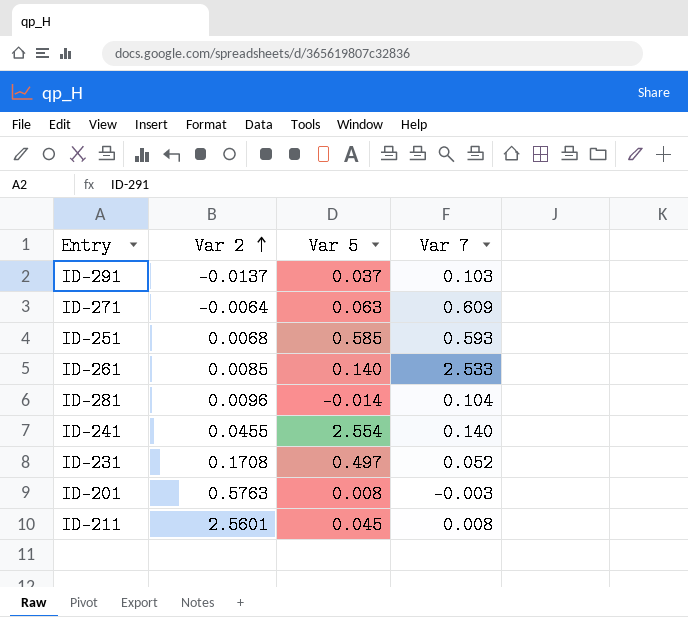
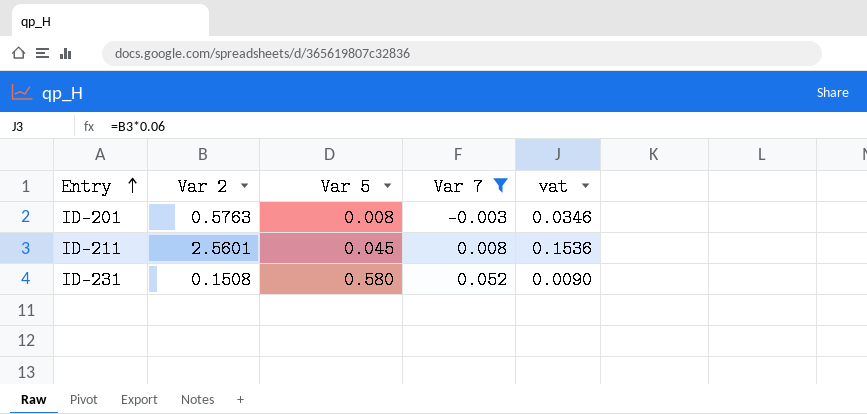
filter: none -> Var 7 <= 0.052
row order: Var 2 ascending -> Entry ascending
column vat | formula: none -> [Var 2] * 0.06
ID-231 | Var 2: 0.1708 -> 0.1508
ID-231 | Var 5: 0.497 -> 0.580

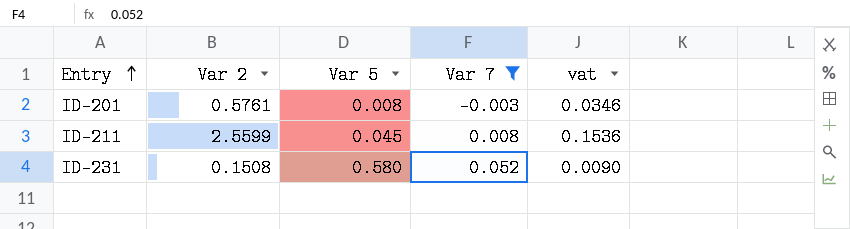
ID-201 | Var 2: 0.5763 -> 0.5761
ID-211 | Var 2: 2.5601 -> 2.5599

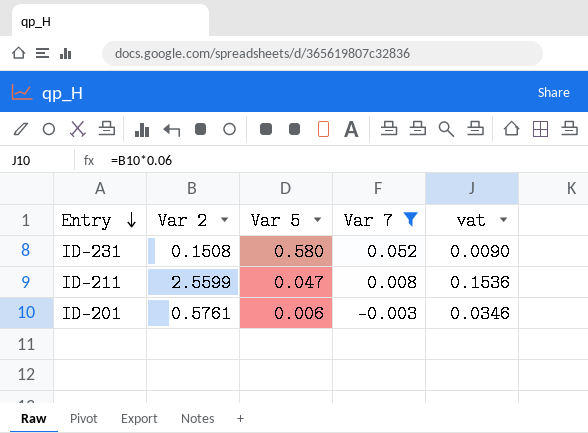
row order: Entry ascending -> Entry descending
ID-211 | Var 5: 0.045 -> 0.047
ID-201 | Var 5: 0.008 -> 0.006

